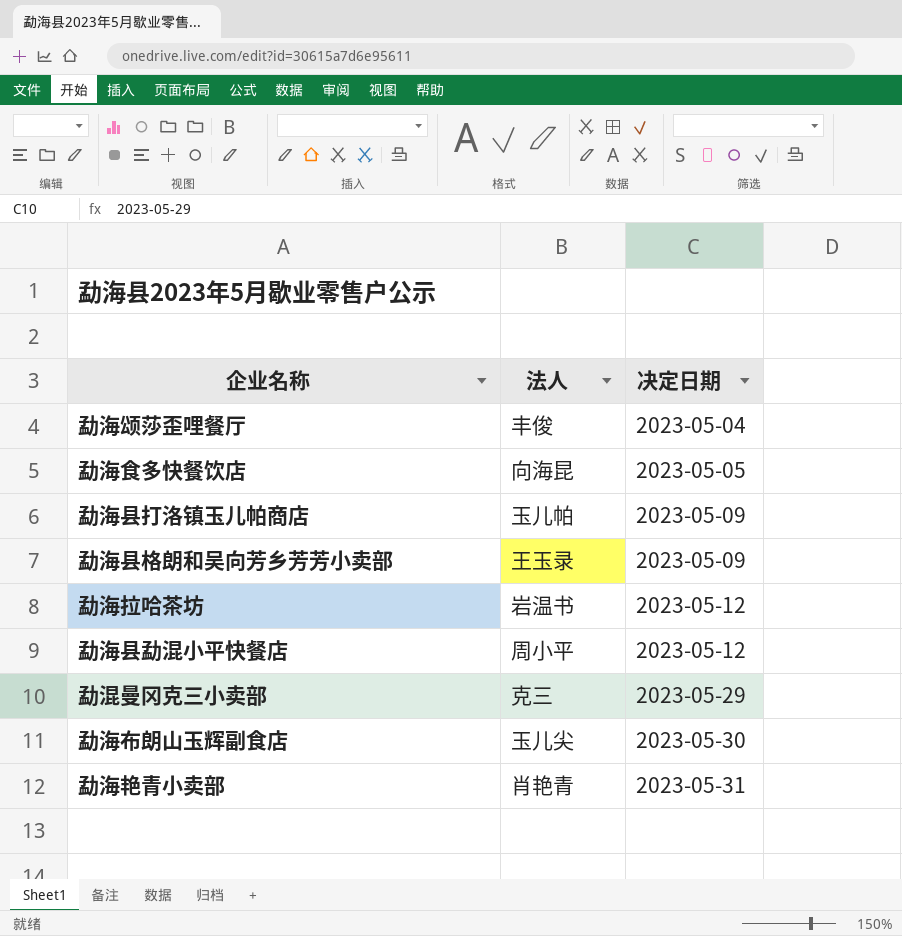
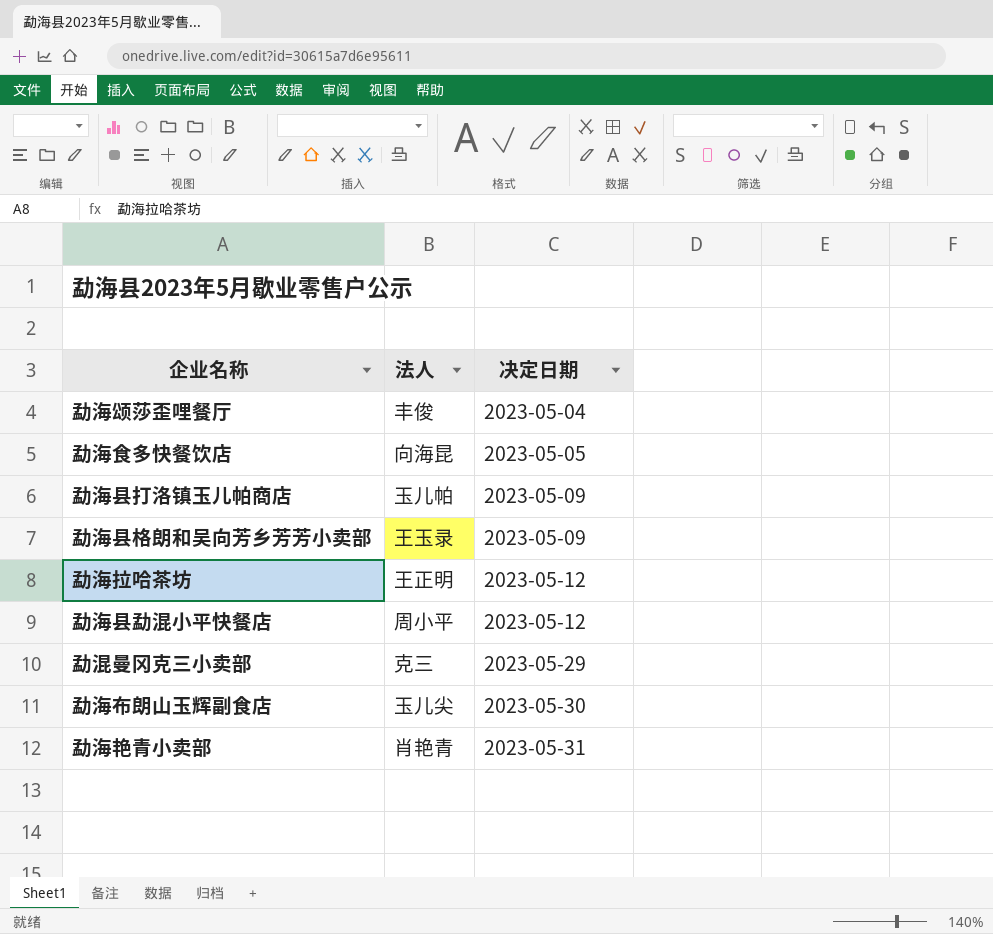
勐海拉哈茶坊 | 法人: 岩温书 -> 王正明

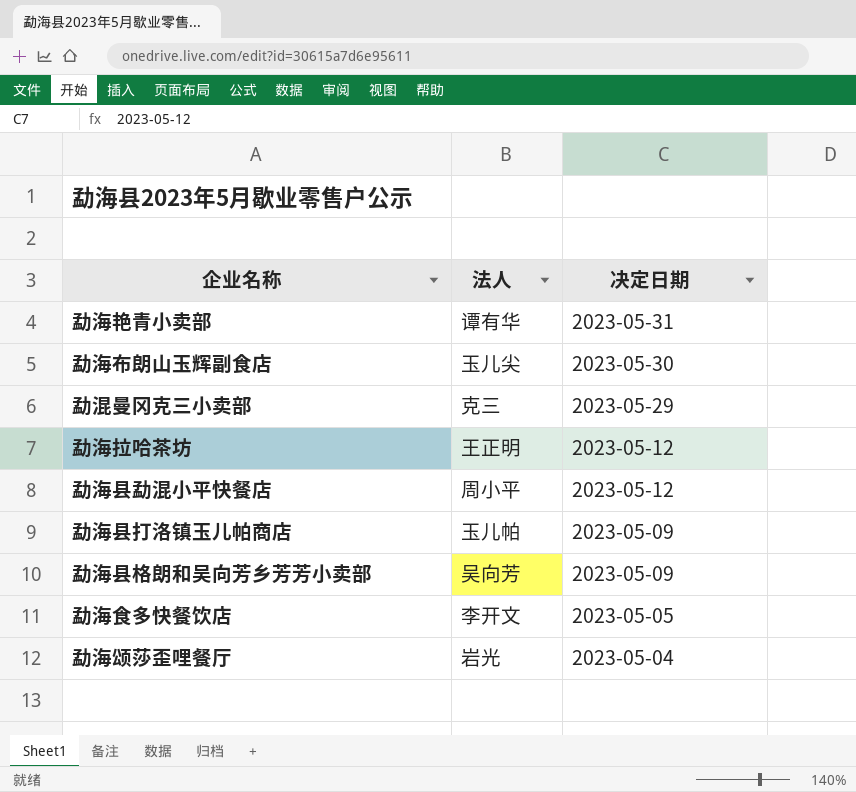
row order: 决定日期 ascending -> 决定日期 descending
勐海艳青小卖部 | 法人: 肖艳青 -> 谭有华
勐海县格朗和吴向芳乡芳芳小卖部 | 法人: 王玉录 -> 吴向芳
勐海食多快餐饮店 | 法人: 向海昆 -> 李开文
勐海颂莎歪哩餐厅 | 法人: 丰俊 -> 岩光

